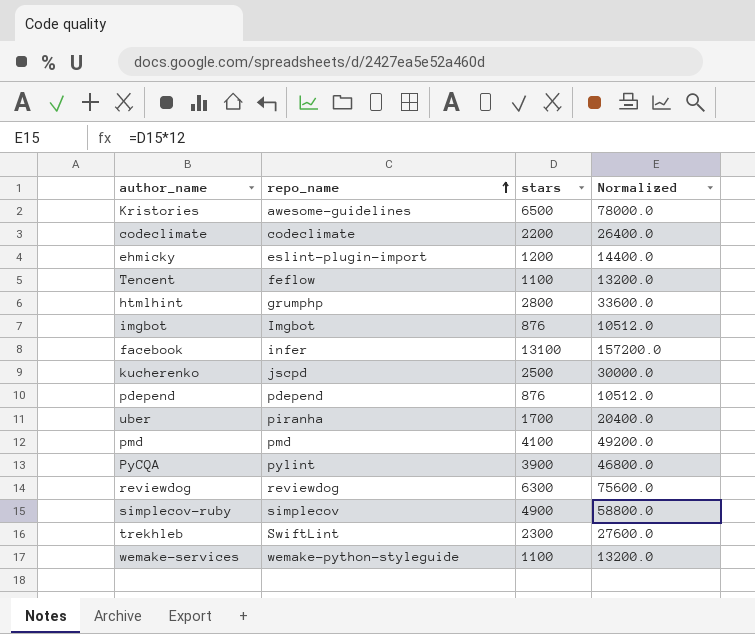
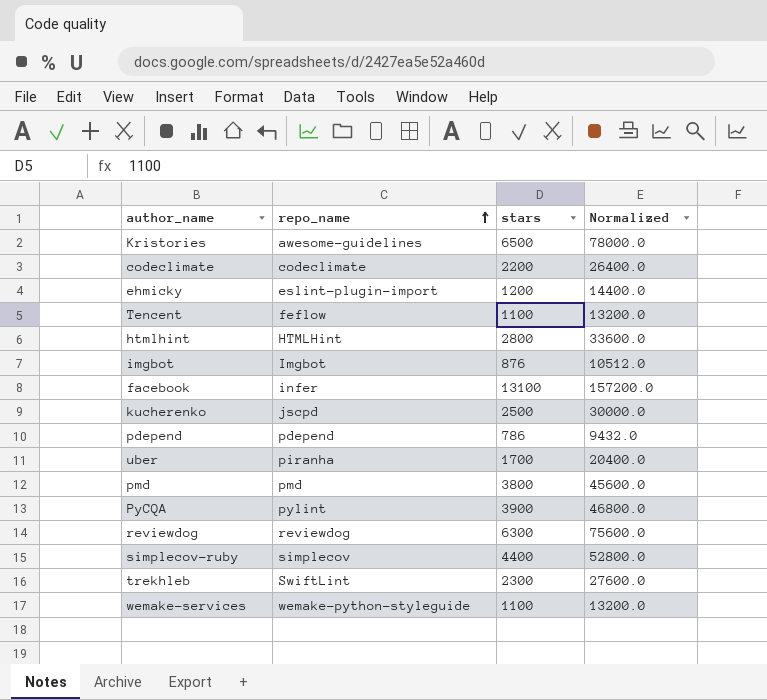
htmlhint | repo_name: grumphp -> HTMLHint
pdepend | stars: 876 -> 786
pdepend | Normalized: 10512.0 -> 9432.0
pmd | stars: 4100 -> 3800
pmd | Normalized: 49200.0 -> 45600.0
simplecov-ruby | stars: 4900 -> 4400
simplecov-ruby | Normalized: 58800.0 -> 52800.0

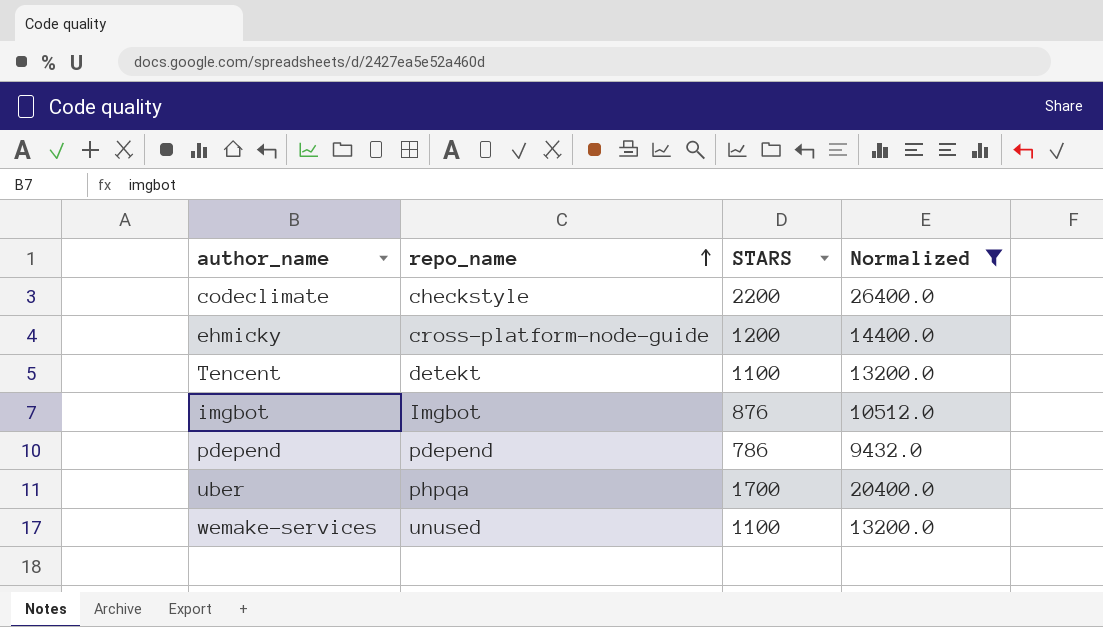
filter: none -> Normalized <= 26400.0
column name: stars -> STARS
codeclimate | repo_name: codeclimate -> checkstyle
ehmicky | repo_name: eslint-plugin-import -> cross-platform-node-guide
Tencent | repo_name: feflow -> detekt
uber | repo_name: piranha -> phpqa
wemake-services | repo_name: wemake-python-styleguide -> unused

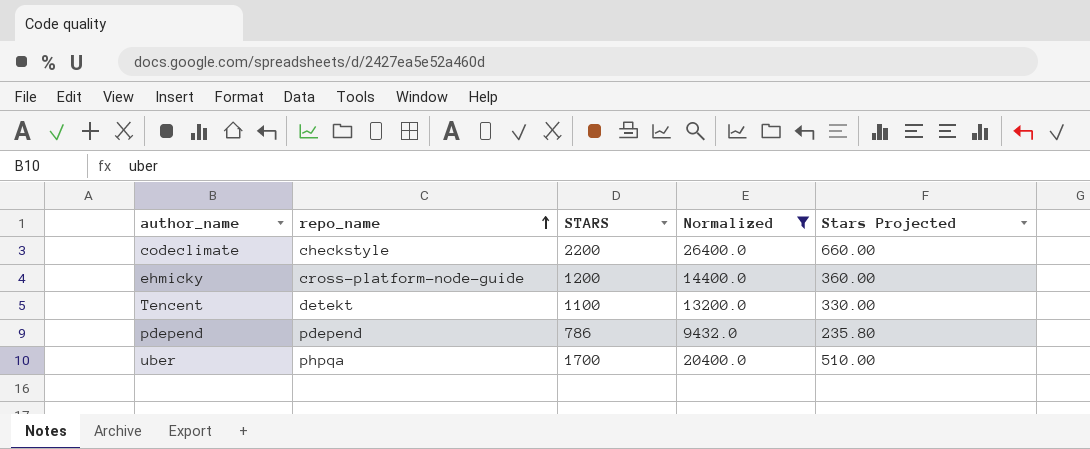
column Stars Projected | formula: none -> [STARS] * 0.3
row imgbot: Imgbot | 876 | 10512.0 -> none
row wemake-services: unused | 1100 | 13200.0 -> none

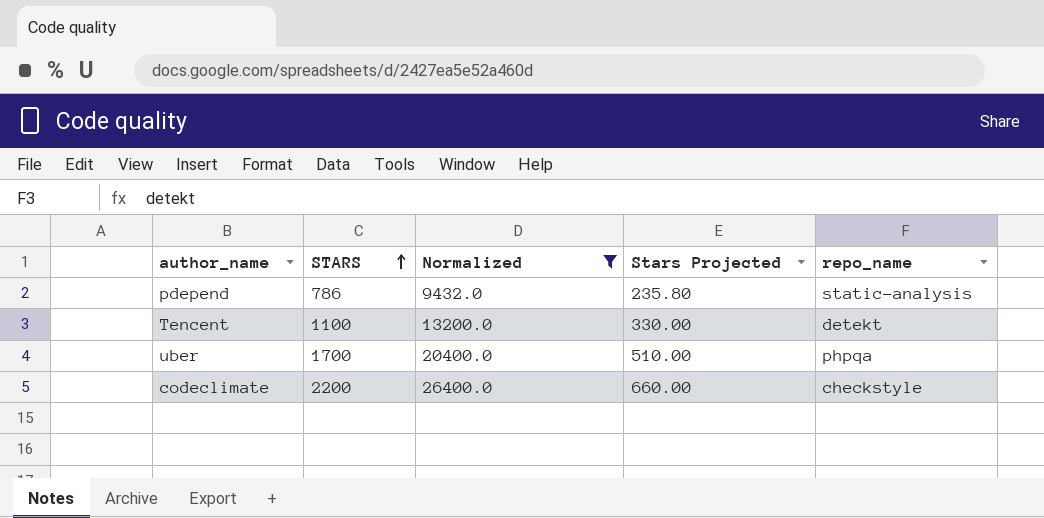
row order: repo_name ascending -> STARS ascending
column repo_name | position: 2 -> 5
row ehmicky: cross-platform-node-guide | 1200 | 14400.0 | 360.00 -> none
pdepend | repo_name: pdepend -> static-analysis

